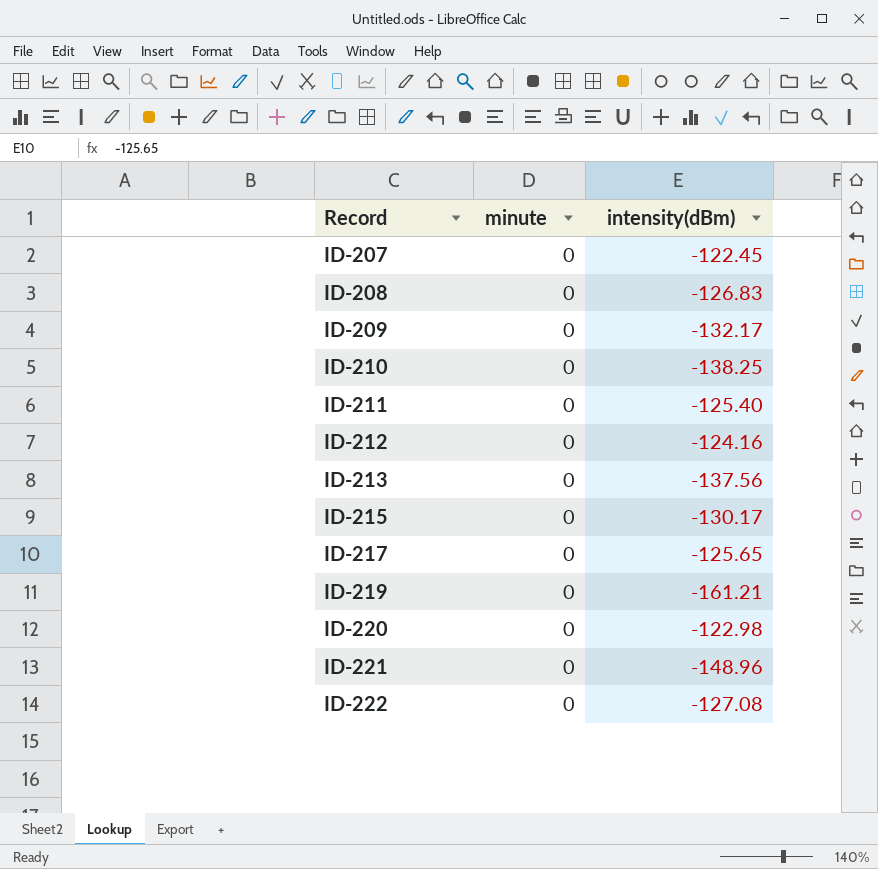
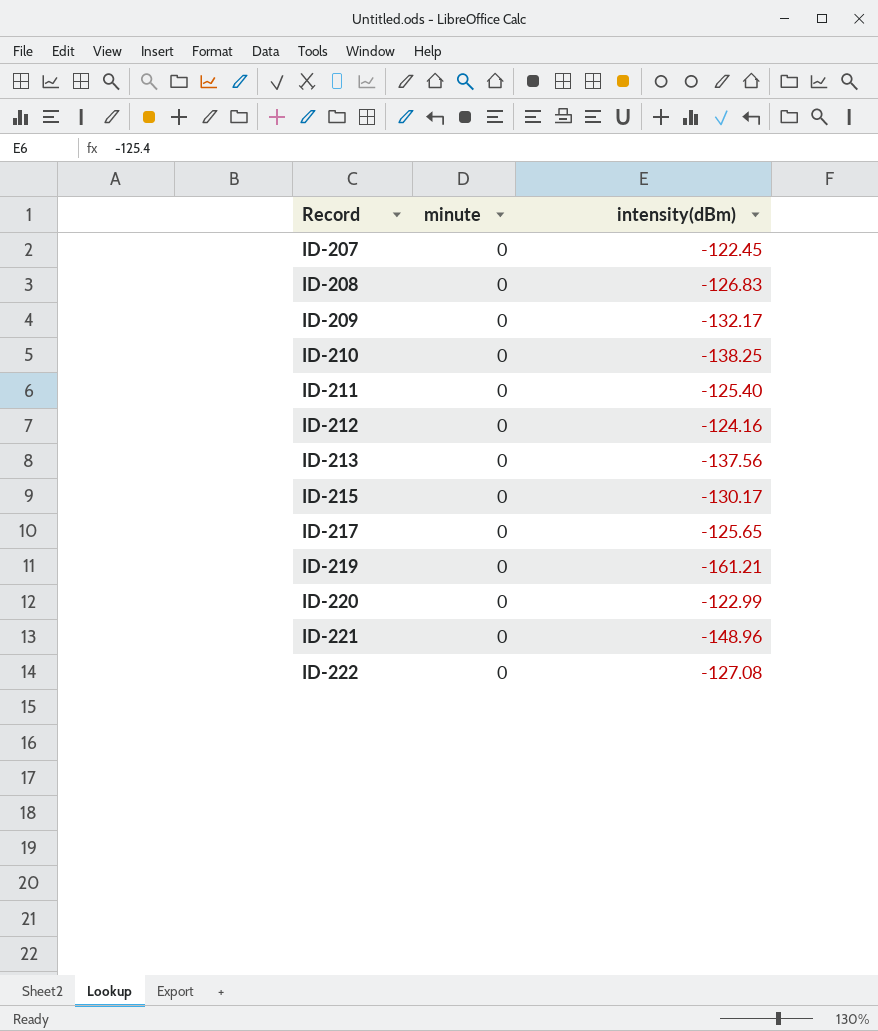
ID-220 | intensity(dBm): -122.98 -> -122.99

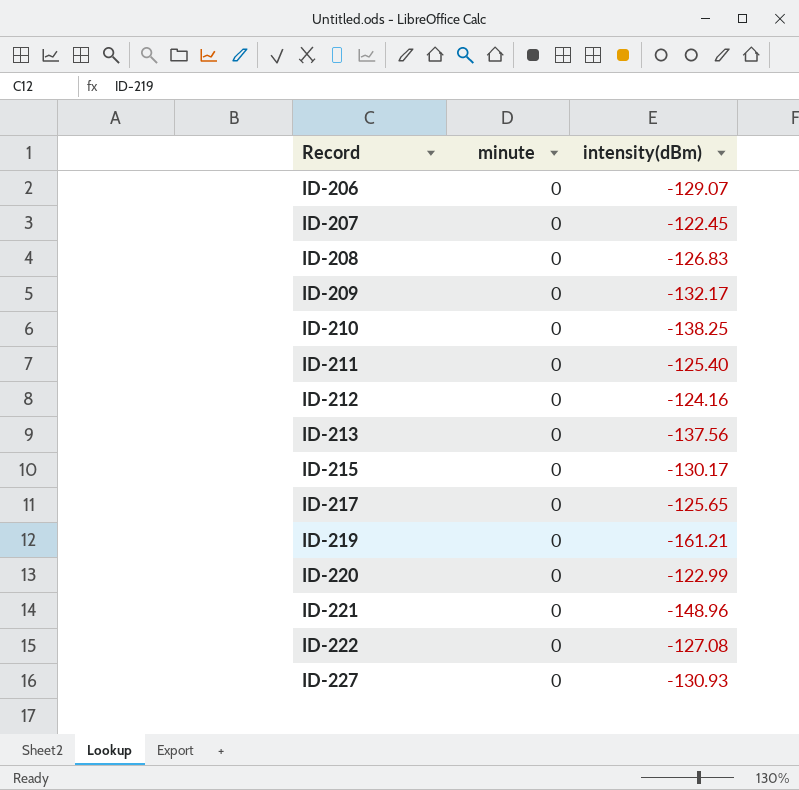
row ID-206: none -> 0 | -129.07
row ID-227: none -> 0 | -130.93

